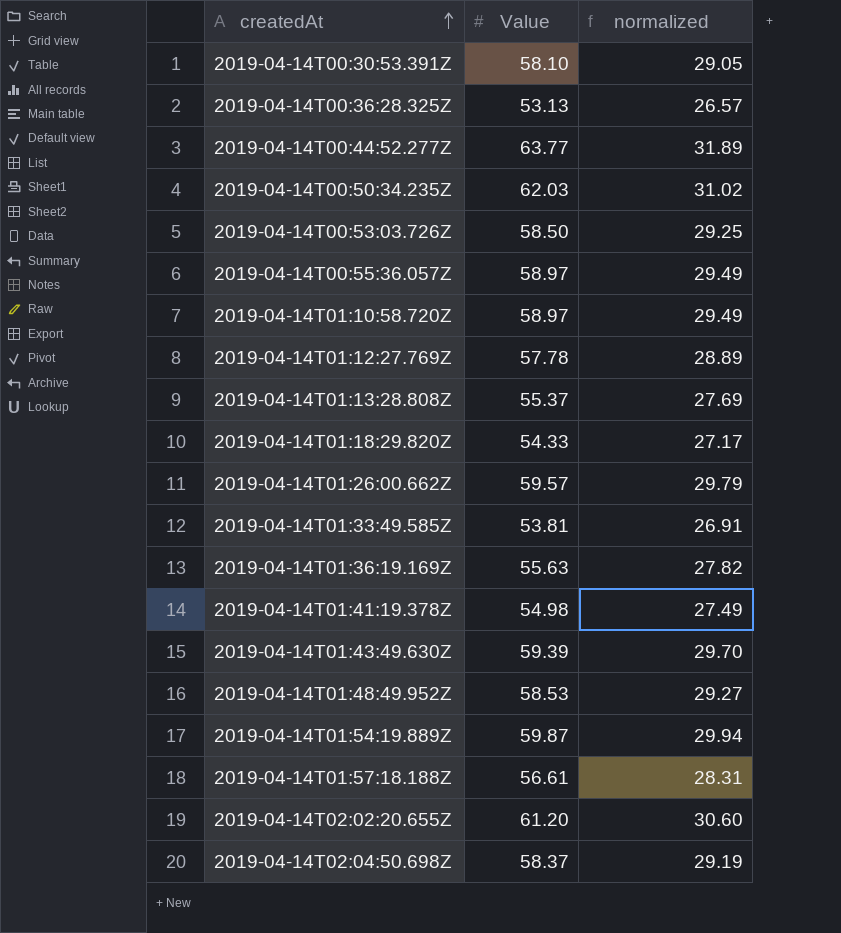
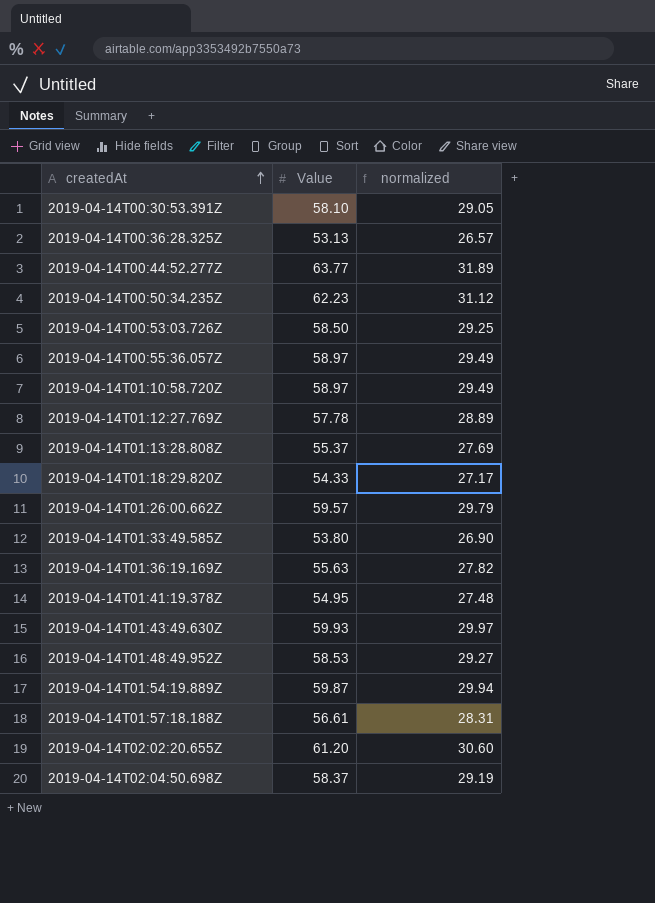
2019-04-14T00:50:34.235Z | Value: 62.03 -> 62.23
2019-04-14T00:50:34.235Z | normalized: 31.02 -> 31.12
2019-04-14T01:33:49.585Z | Value: 53.81 -> 53.80
2019-04-14T01:33:49.585Z | normalized: 26.91 -> 26.90
2019-04-14T01:41:19.378Z | Value: 54.98 -> 54.95
2019-04-14T01:41:19.378Z | normalized: 27.49 -> 27.48
2019-04-14T01:43:49.630Z | Value: 59.39 -> 59.93
2019-04-14T01:43:49.630Z | normalized: 29.70 -> 29.97

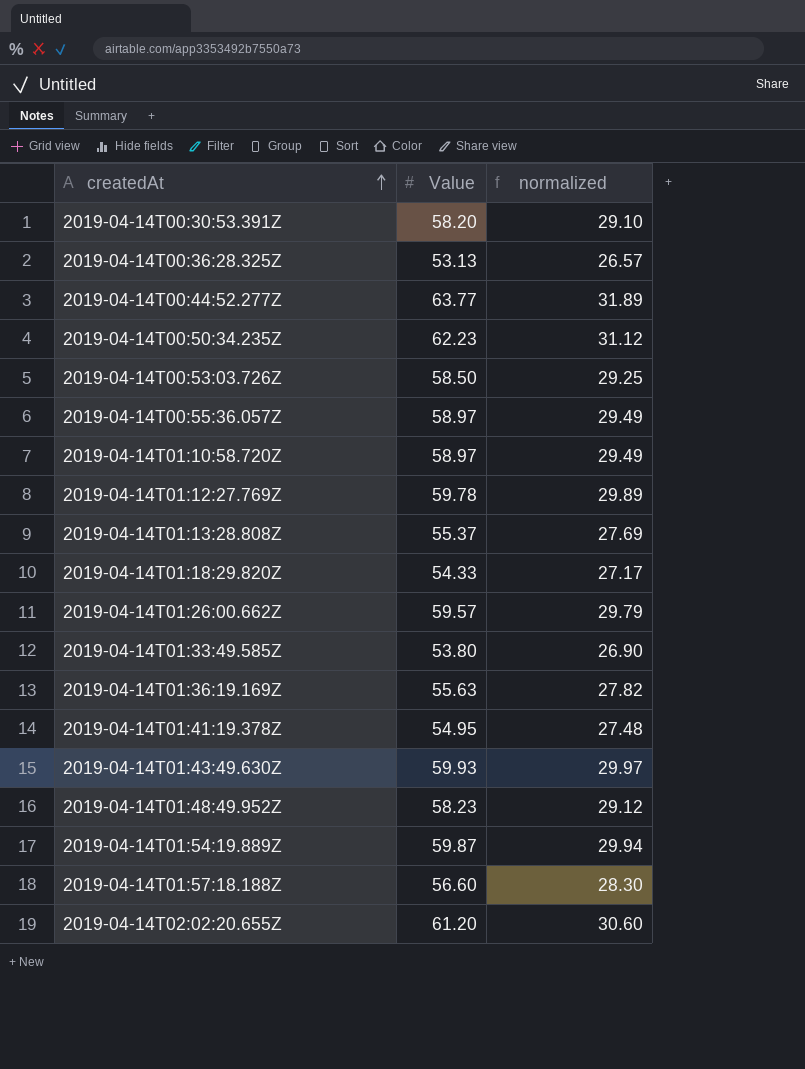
row 2019-04-14T02:04:50.698Z: 58.37 | 29.19 -> none
2019-04-14T00:30:53.391Z | Value: 58.10 -> 58.20
2019-04-14T00:30:53.391Z | normalized: 29.05 -> 29.10
2019-04-14T01:12:27.769Z | Value: 57.78 -> 59.78
2019-04-14T01:12:27.769Z | normalized: 28.89 -> 29.89
2019-04-14T01:48:49.952Z | Value: 58.53 -> 58.23
2019-04-14T01:48:49.952Z | normalized: 29.27 -> 29.12
2019-04-14T01:57:18.188Z | Value: 56.61 -> 56.60
2019-04-14T01:57:18.188Z | normalized: 28.31 -> 28.30

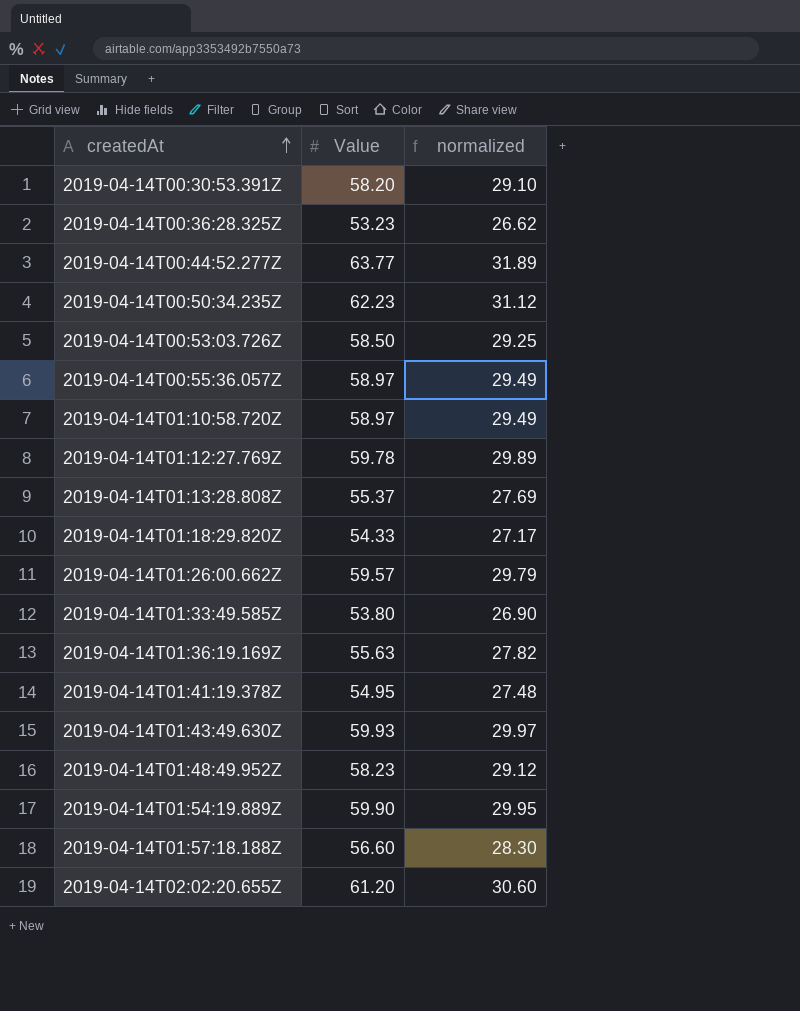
2019-04-14T00:36:28.325Z | Value: 53.13 -> 53.23
2019-04-14T00:36:28.325Z | normalized: 26.57 -> 26.62
2019-04-14T01:54:19.889Z | Value: 59.87 -> 59.90
2019-04-14T01:54:19.889Z | normalized: 29.94 -> 29.95

